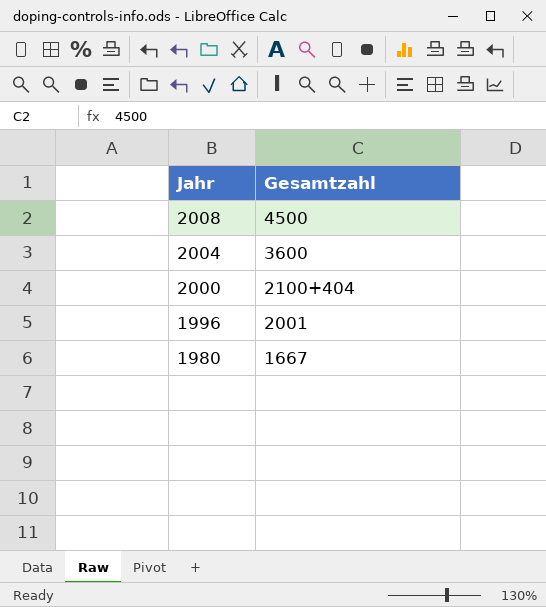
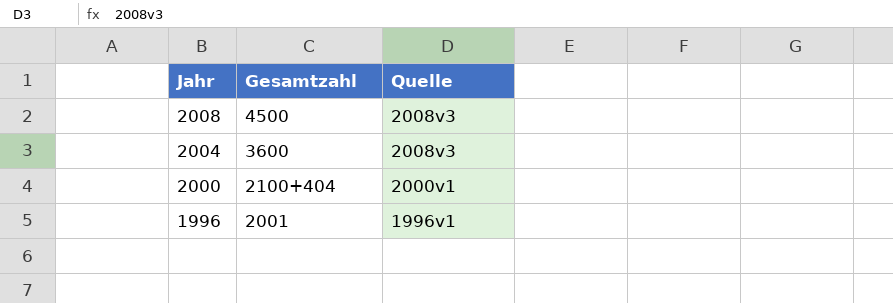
column Quelle | position: none -> 3
row 1980: 1667 -> none

